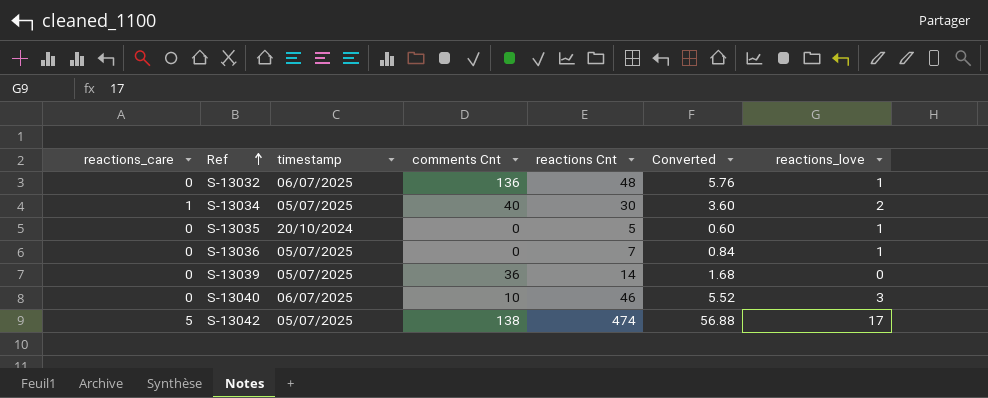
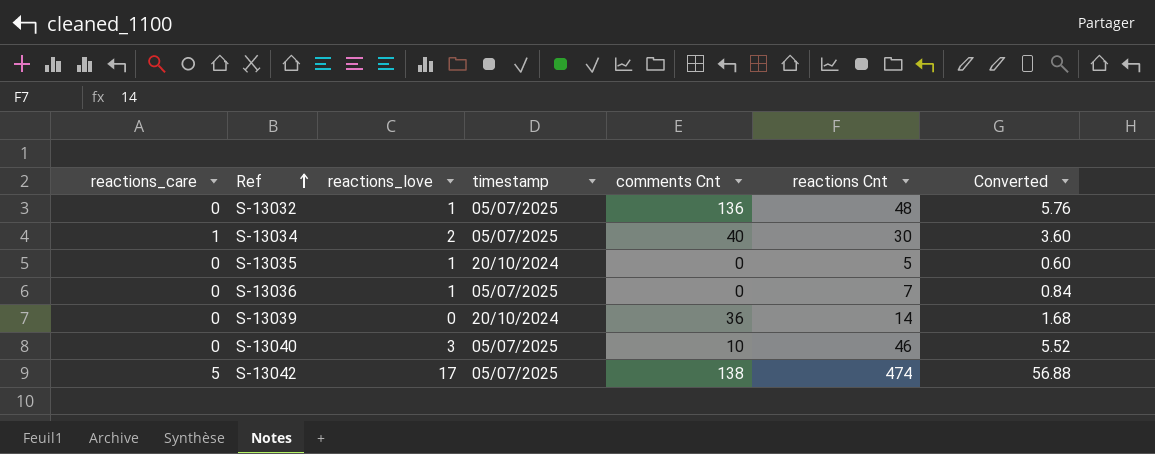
column reactions_love | position: 7 -> 3
S-13032 | timestamp: 06/07/2025 -> 05/07/2025
S-13039 | timestamp: 05/07/2025 -> 20/10/2024
S-13040 | timestamp: 06/07/2025 -> 05/07/2025

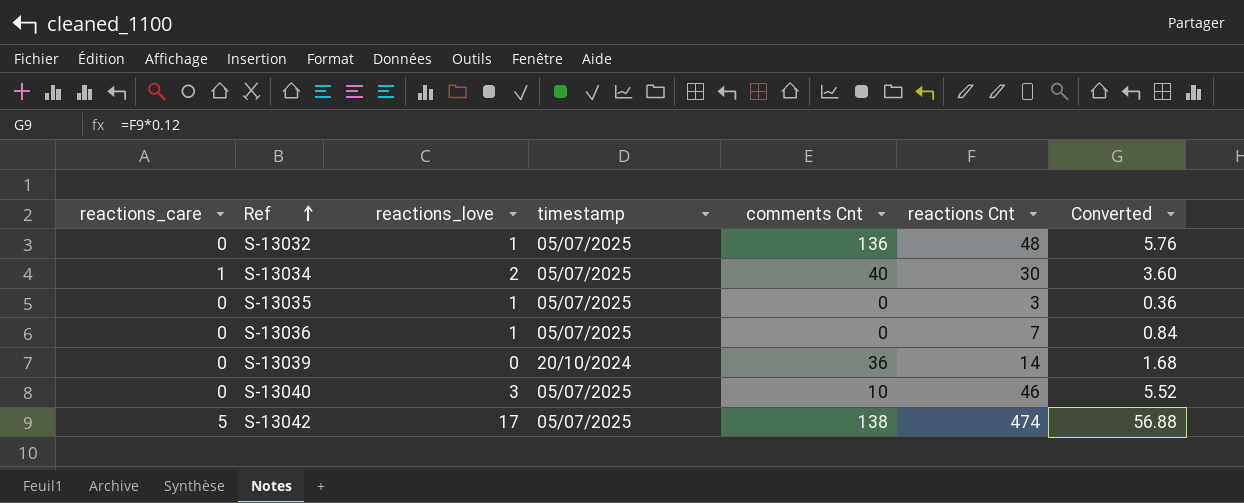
S-13035 | timestamp: 20/10/2024 -> 05/07/2025
S-13035 | reactions Cnt: 5 -> 3
S-13035 | Converted: 0.60 -> 0.36

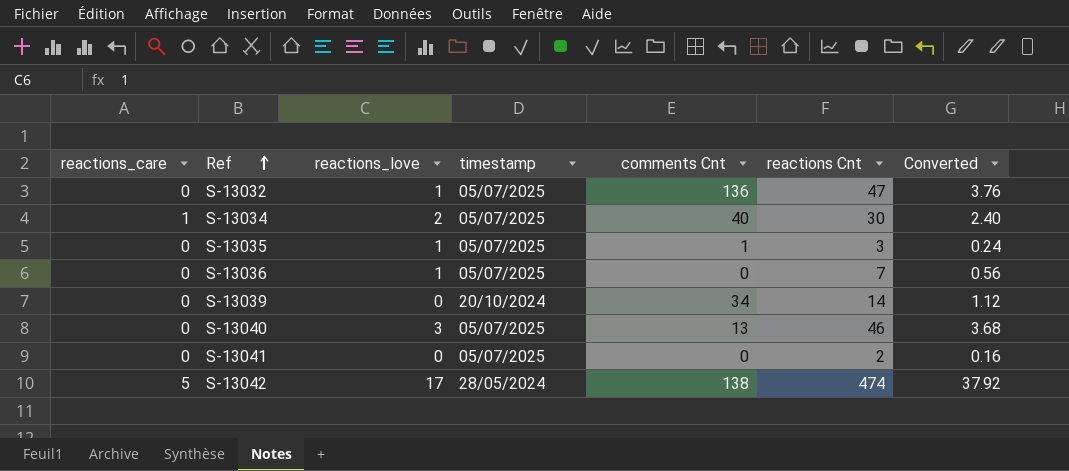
column Converted | formula: [reactions Cnt] * 0.12 -> [reactions Cnt] * 0.08
S-13032 | reactions Cnt: 48 -> 47
S-13035 | comments Cnt: 0 -> 1
S-13039 | comments Cnt: 36 -> 34
S-13040 | comments Cnt: 10 -> 13
row S-13041: none -> 0 | 0 | 05/07/2025 | 0 | 2 | 0.16
S-13042 | timestamp: 05/07/2025 -> 28/05/2024

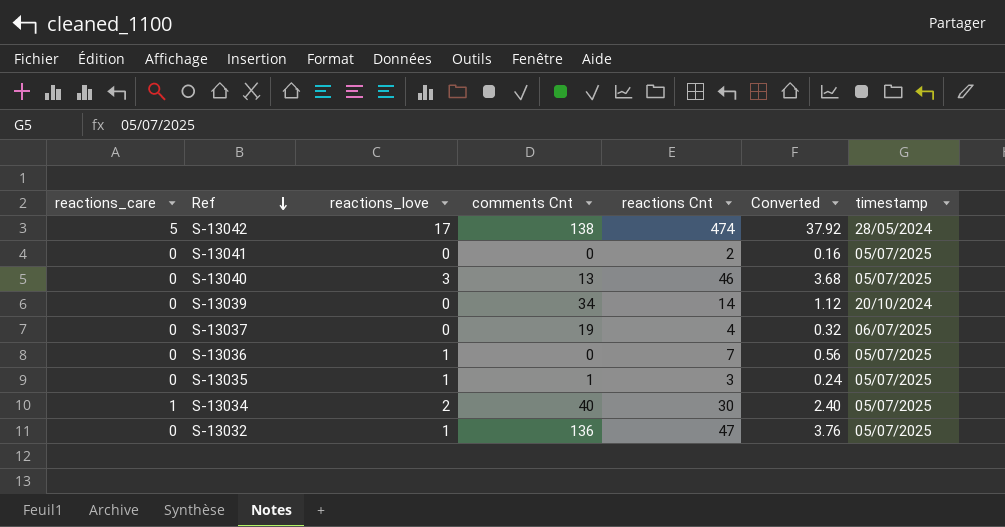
row order: Ref ascending -> Ref descending
column timestamp | position: 4 -> 7
row S-13037: none -> 0 | 0 | 19 | 4 | 0.32 | 06/07/2025

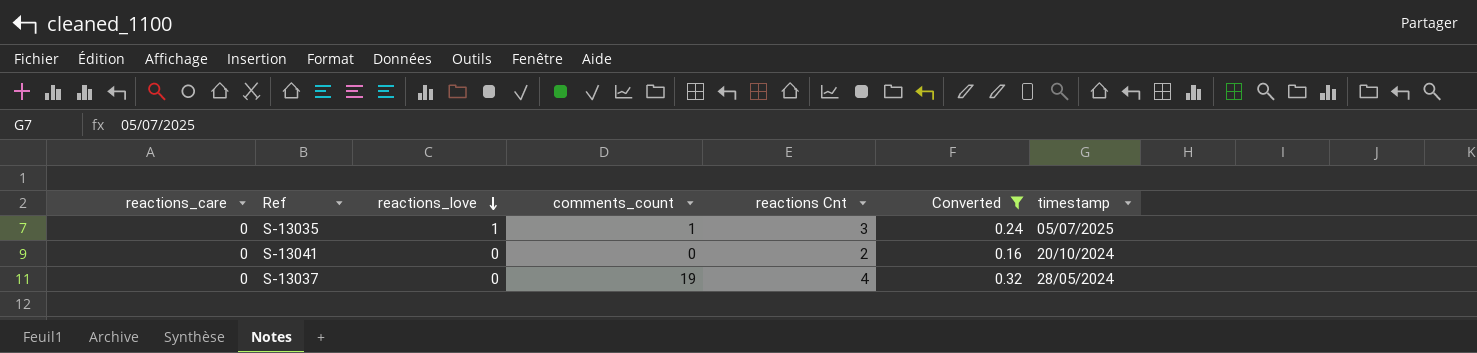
filter: none -> Converted <= 0.32
row order: Ref descending -> reactions_love descending
column name: comments Cnt -> comments_count
S-13041 | timestamp: 05/07/2025 -> 20/10/2024
S-13037 | timestamp: 06/07/2025 -> 28/05/2024

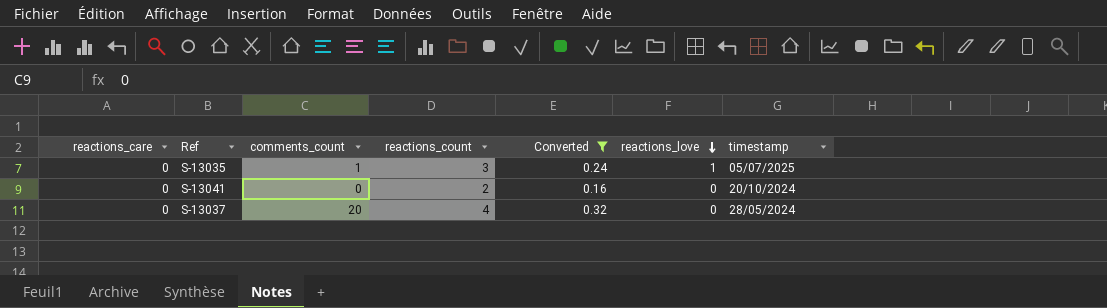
column name: reactions Cnt -> reactions_count
column reactions_love | position: 3 -> 6
S-13037 | comments_count: 19 -> 20

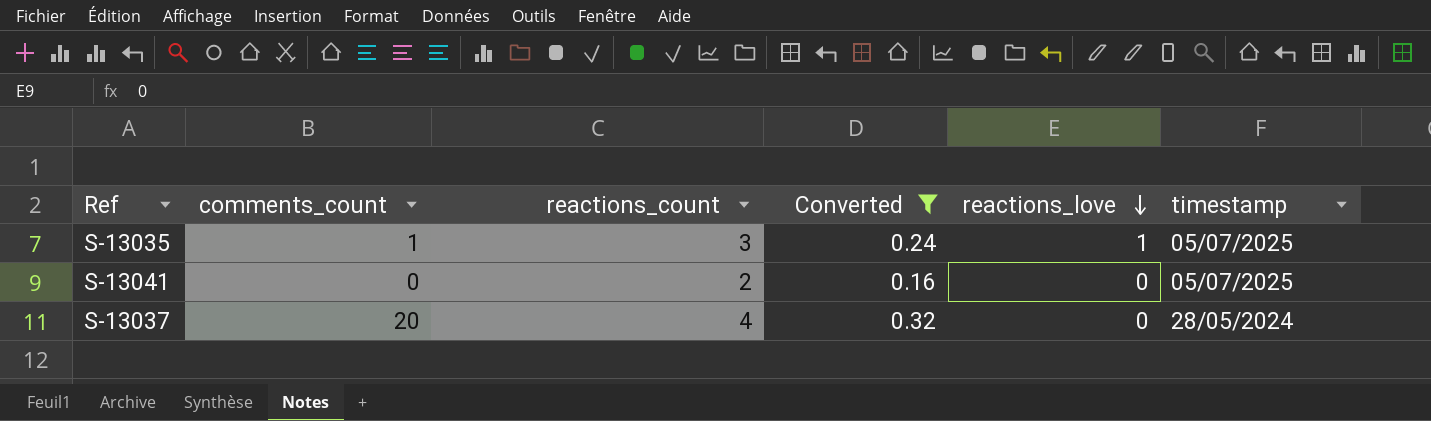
column reactions_care | position: 1 -> none
S-13041 | timestamp: 20/10/2024 -> 05/07/2025

